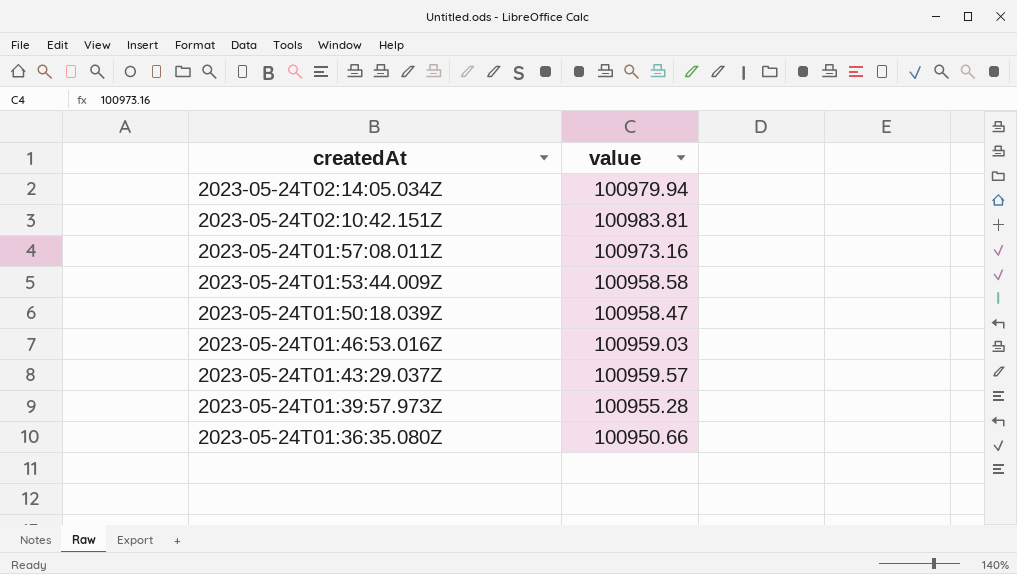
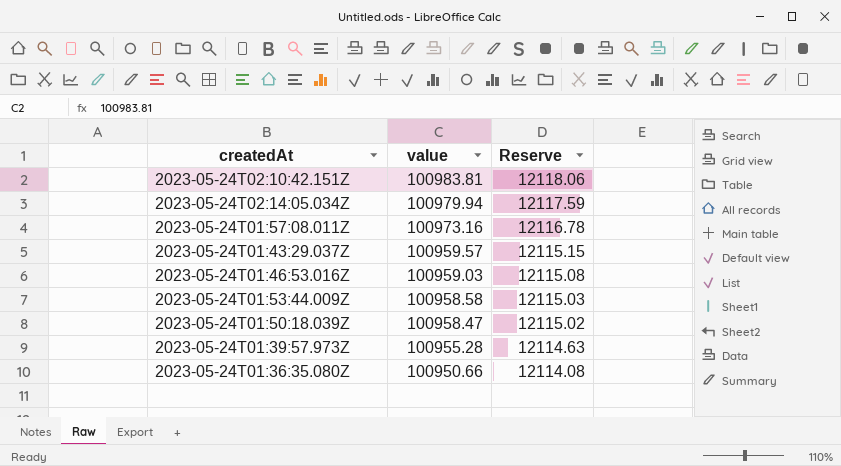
row order: createdAt descending -> value descending
column Reserve | formula: none -> [value] * 0.12

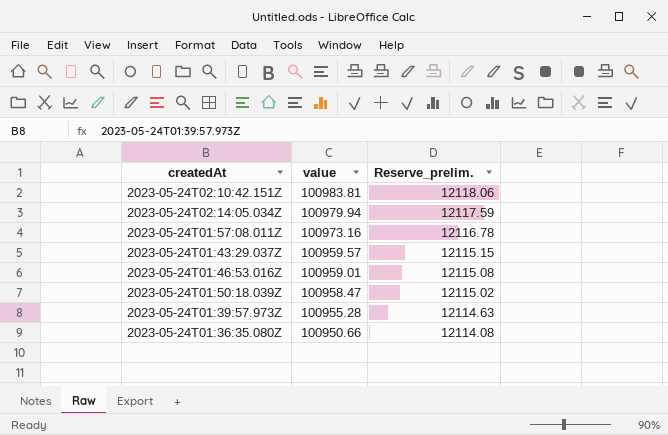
column name: Reserve -> Reserve_prelim.
row 2023-05-24T01:53:44.009Z: 100958.58 | 12115.03 -> none
2023-05-24T01:46:53.016Z | value: 100959.03 -> 100959.01

